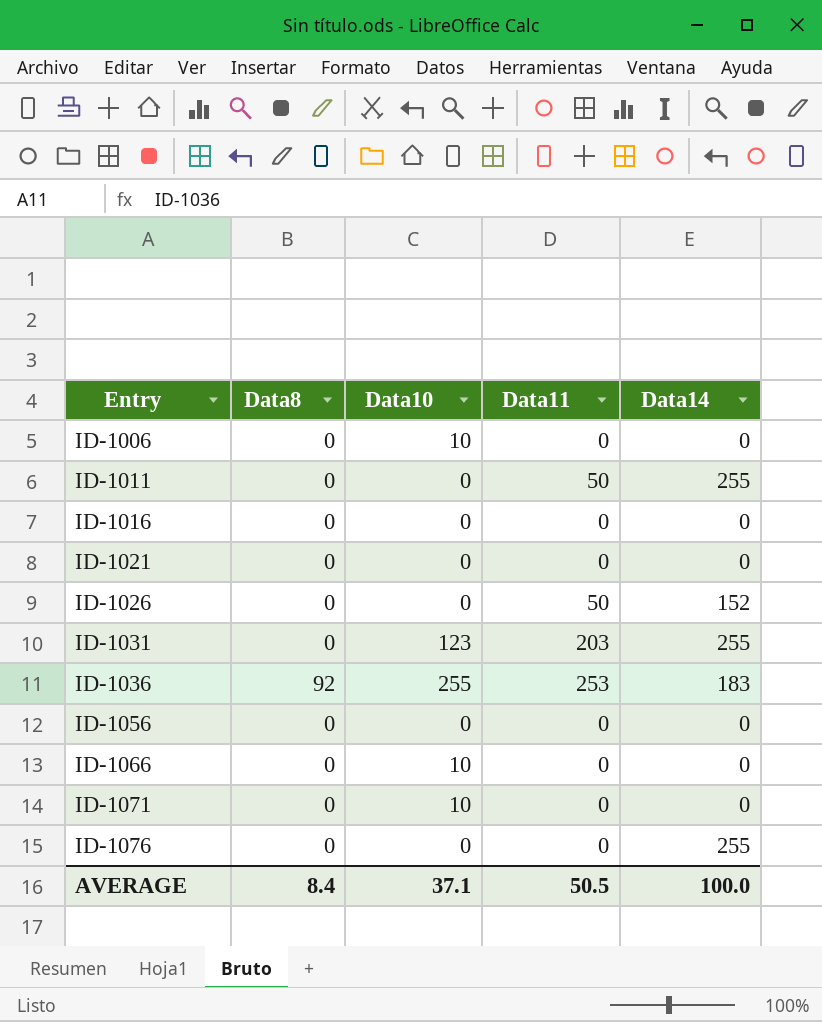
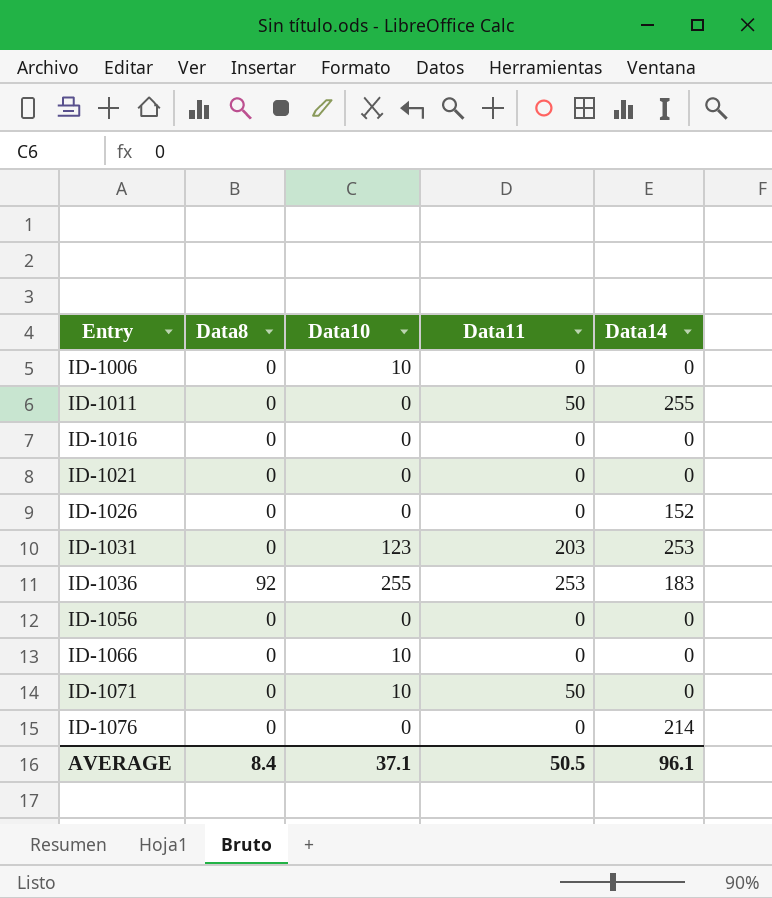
ID-1026 | Data11: 50 -> 0
ID-1031 | Data14: 255 -> 253
ID-1071 | Data11: 0 -> 50
ID-1076 | Data14: 255 -> 214
AVERAGE | Data14: 100.0 -> 96.1

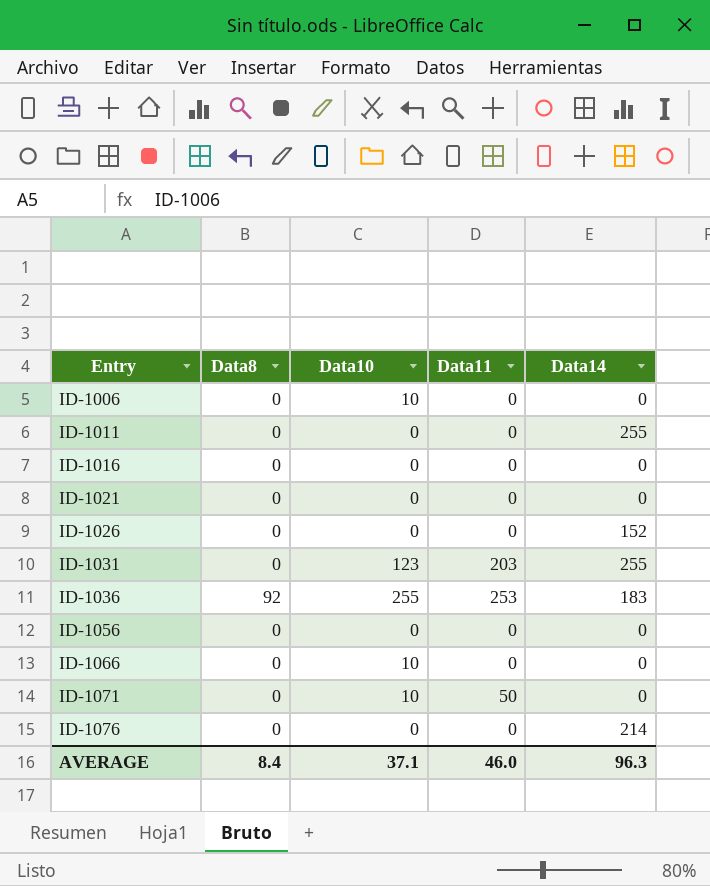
ID-1011 | Data11: 50 -> 0
ID-1031 | Data14: 253 -> 255
AVERAGE | Data11: 50.5 -> 46.0
AVERAGE | Data14: 96.1 -> 96.3

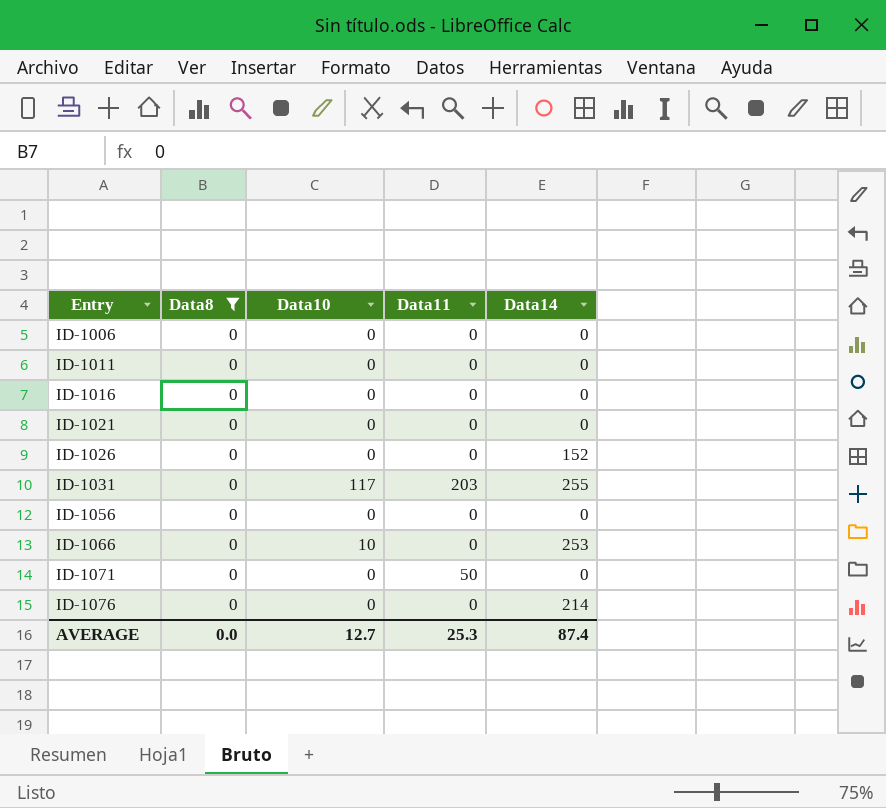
filter: none -> Data8 = 0
ID-1006 | Data10: 10 -> 0
ID-1011 | Data14: 255 -> 0
ID-1031 | Data10: 123 -> 117
ID-1066 | Data14: 0 -> 253
ID-1071 | Data10: 10 -> 0
AVERAGE | Data8: 8.4 -> 0.0
AVERAGE | Data10: 37.1 -> 12.7
AVERAGE | Data11: 46.0 -> 25.3
AVERAGE | Data14: 96.3 -> 87.4

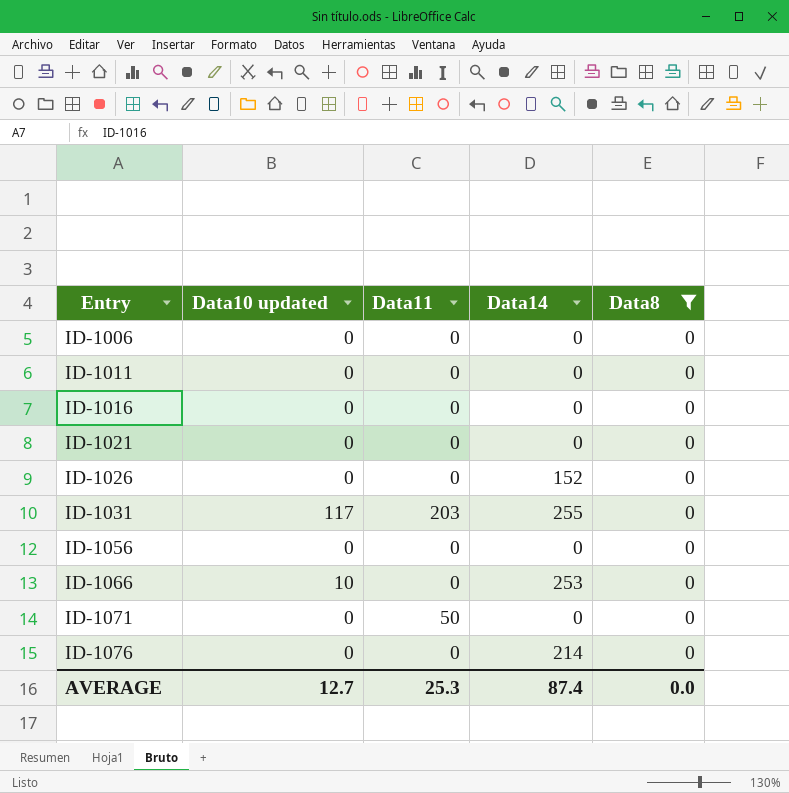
column name: Data10 -> Data10 updated
column Data8 | position: 2 -> 5

